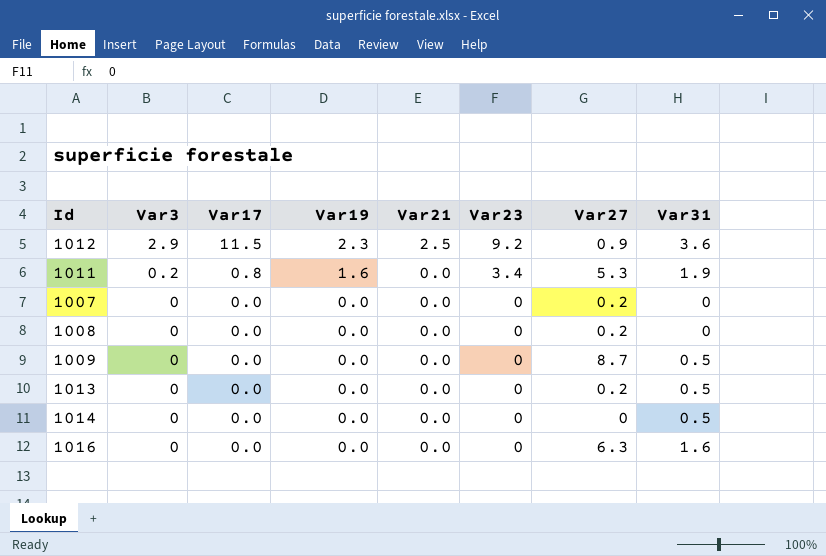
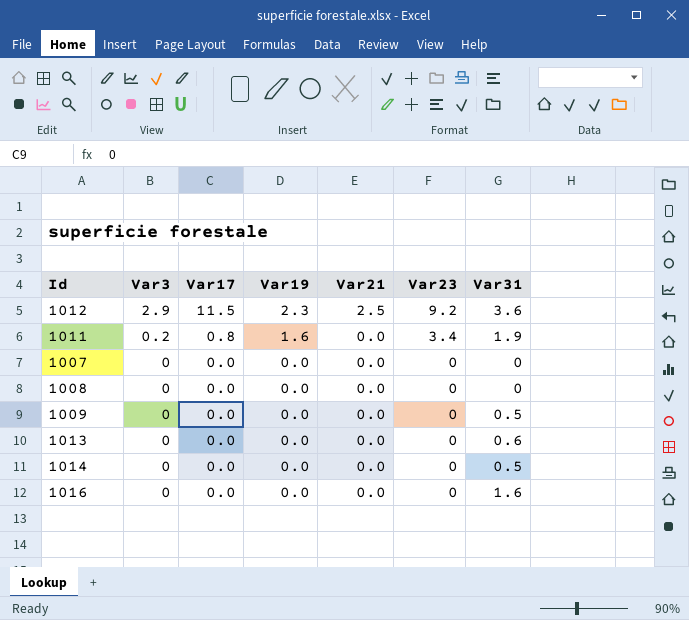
column Var27 | position: 7 -> none
1013 | Var31: 0.5 -> 0.6

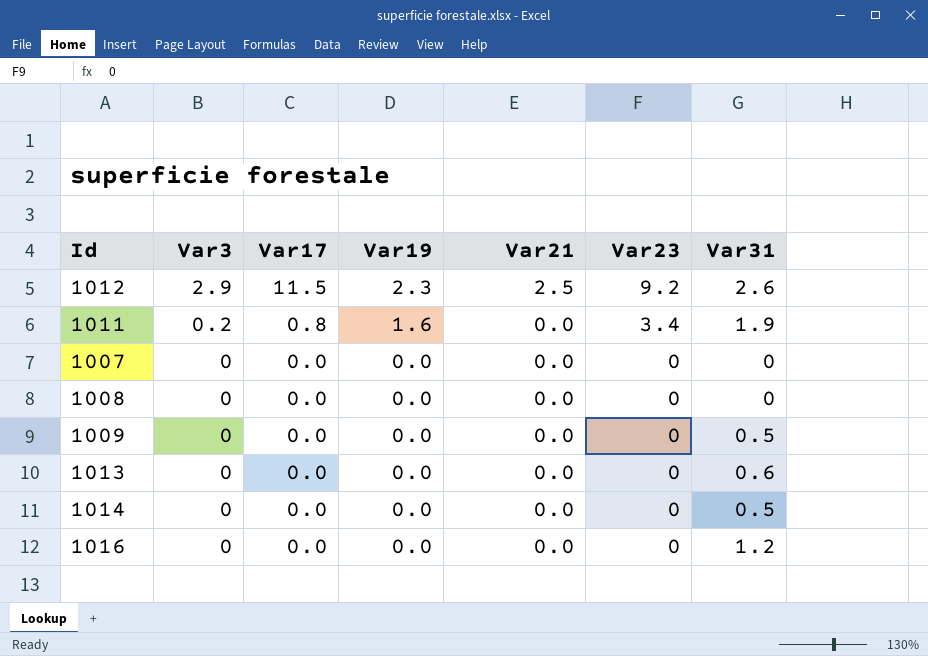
1012 | Var31: 3.6 -> 2.6
1016 | Var31: 1.6 -> 1.2

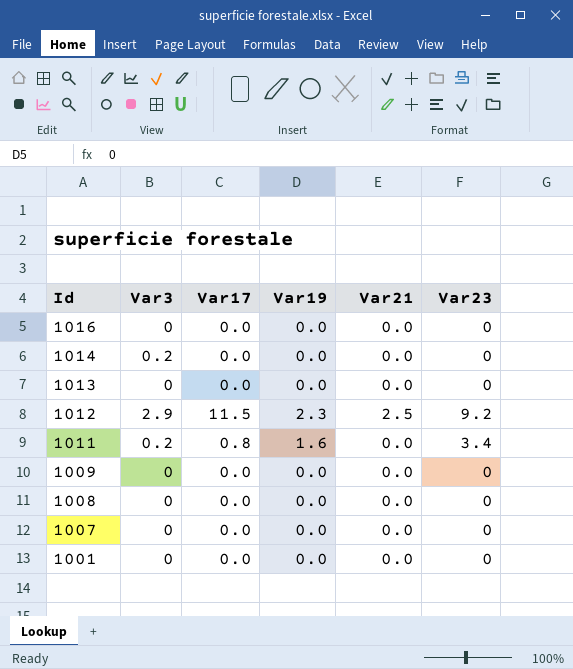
row order: Var3 descending -> Id descending
column Var31 | position: 7 -> none
1014 | Var3: 0 -> 0.2
row 1001: none -> 0 | 0.0 | 0.0 | 0.0 | 0

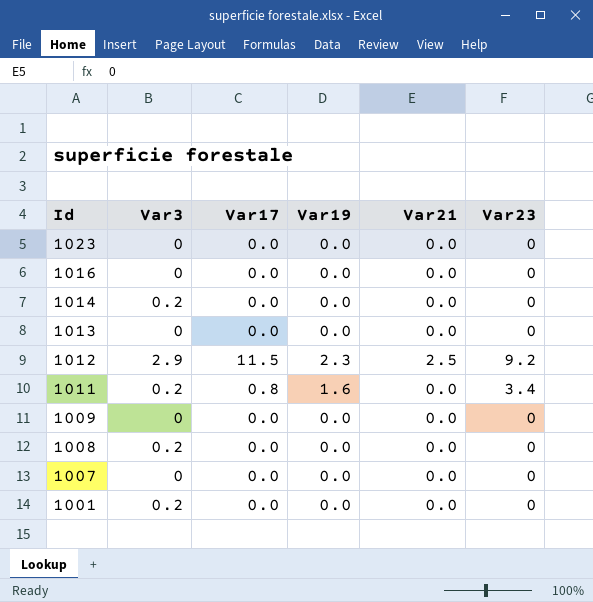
row 1023: none -> 0 | 0.0 | 0.0 | 0.0 | 0
1008 | Var3: 0 -> 0.2
1001 | Var3: 0 -> 0.2

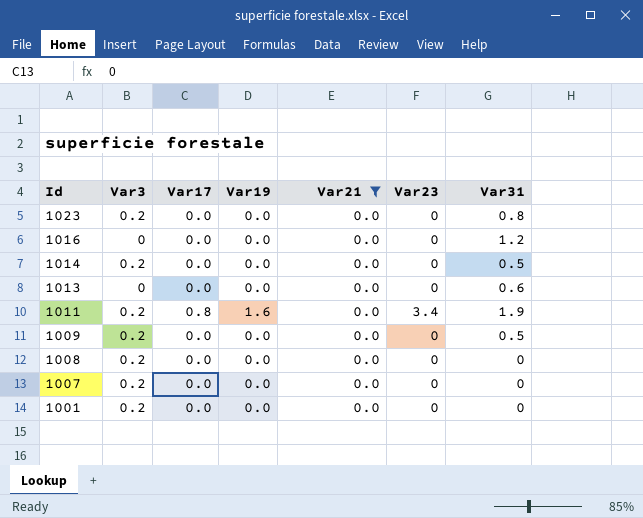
filter: none -> Var21 = 0.0
column Var31 | position: none -> 7
1023 | Var3: 0 -> 0.2
1009 | Var3: 0 -> 0.2
1007 | Var3: 0 -> 0.2

